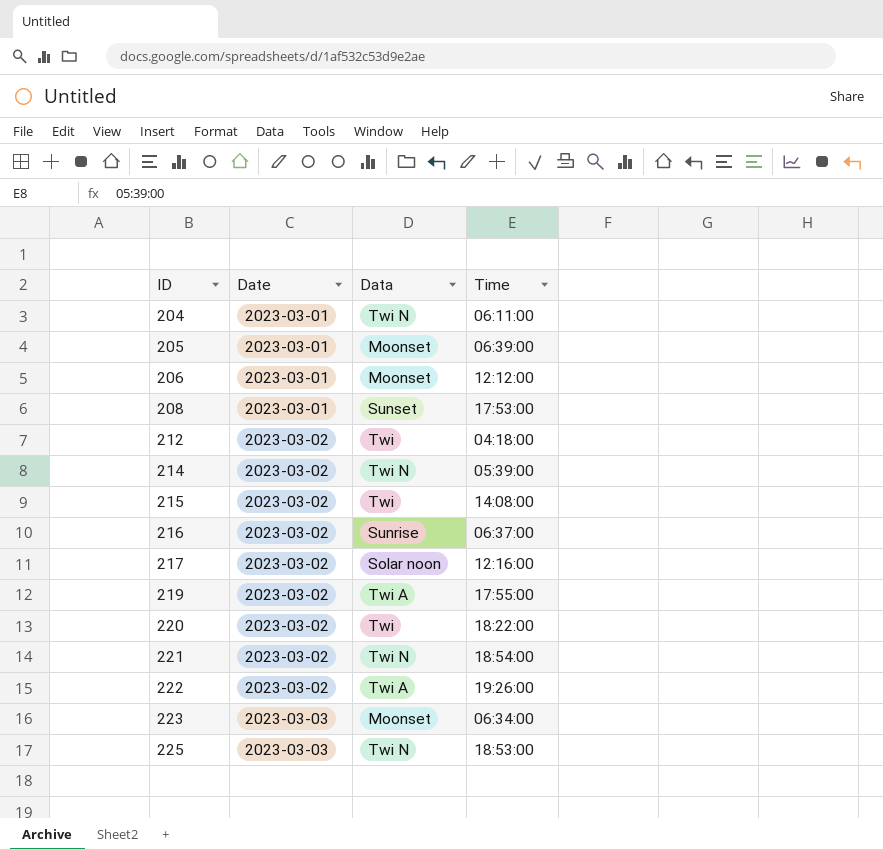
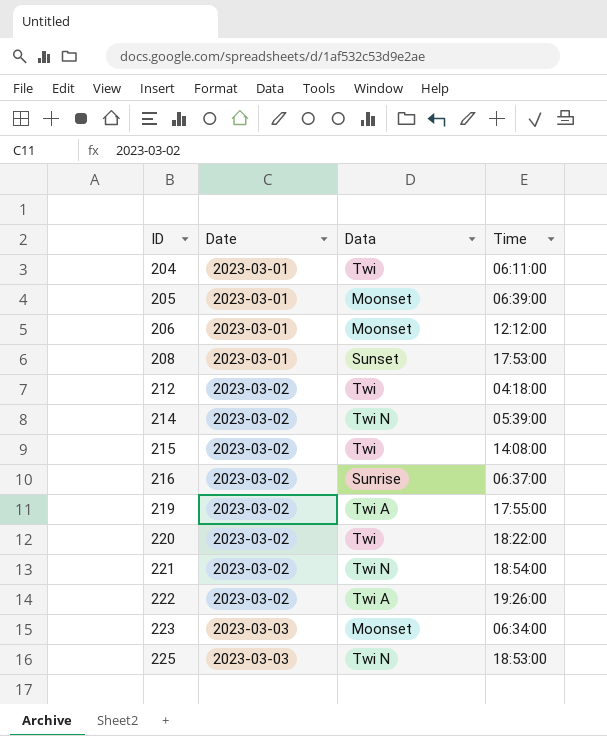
row 217: 2023-03-02 | Solar noon | 12:16:00 -> none
204 | Data: Twi N -> Twi

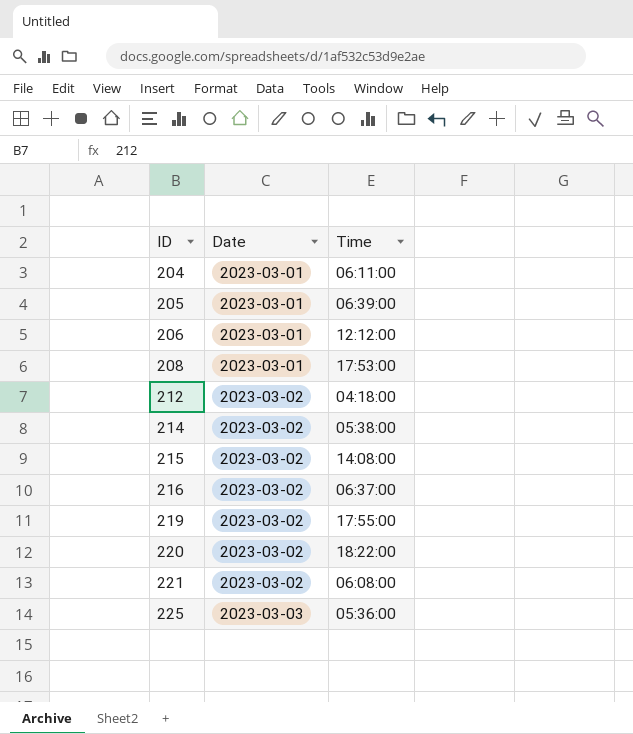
column Data | position: 3 -> none
row 222: 2023-03-02 | Twi A | 19:26:00 -> none
row 223: 2023-03-03 | Moonset | 06:34:00 -> none
214 | Time: 05:39:00 -> 05:38:00
221 | Time: 18:54:00 -> 06:08:00
225 | Time: 18:53:00 -> 05:36:00

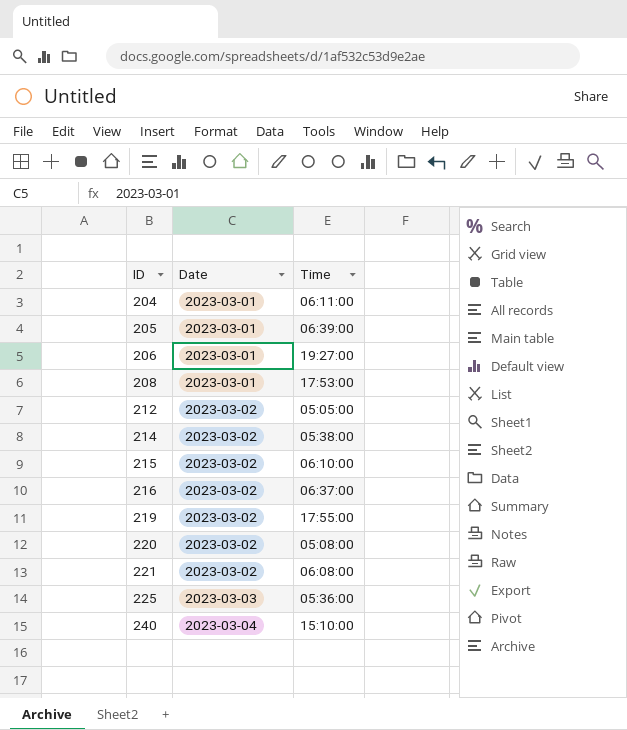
206 | Time: 12:12:00 -> 19:27:00
212 | Time: 04:18:00 -> 05:05:00
215 | Time: 14:08:00 -> 06:10:00
220 | Time: 18:22:00 -> 05:08:00
row 240: none -> 2023-03-04 | 15:10:00

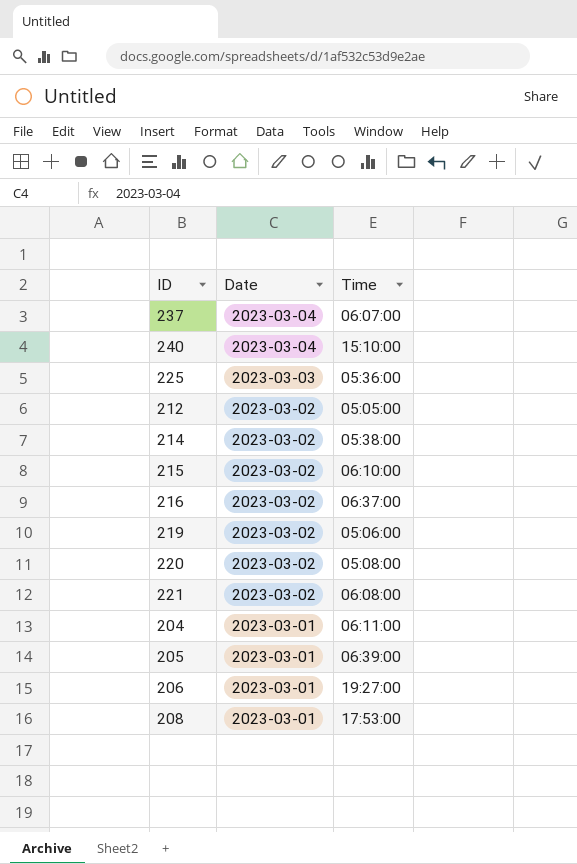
row order: ID ascending -> Date descending
row 237: none -> 2023-03-04 | 06:07:00
219 | Time: 17:55:00 -> 05:06:00

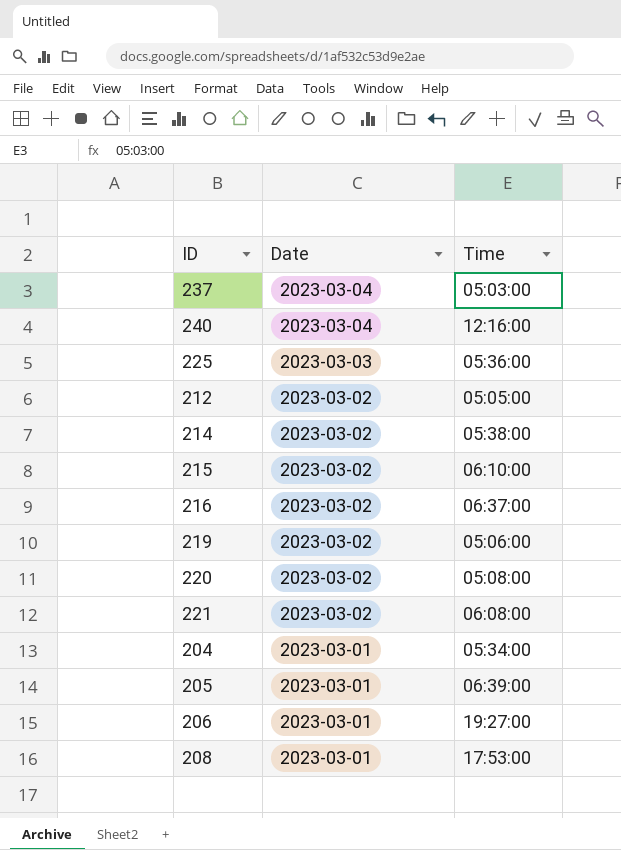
237 | Time: 06:07:00 -> 05:03:00
240 | Time: 15:10:00 -> 12:16:00
204 | Time: 06:11:00 -> 05:34:00

